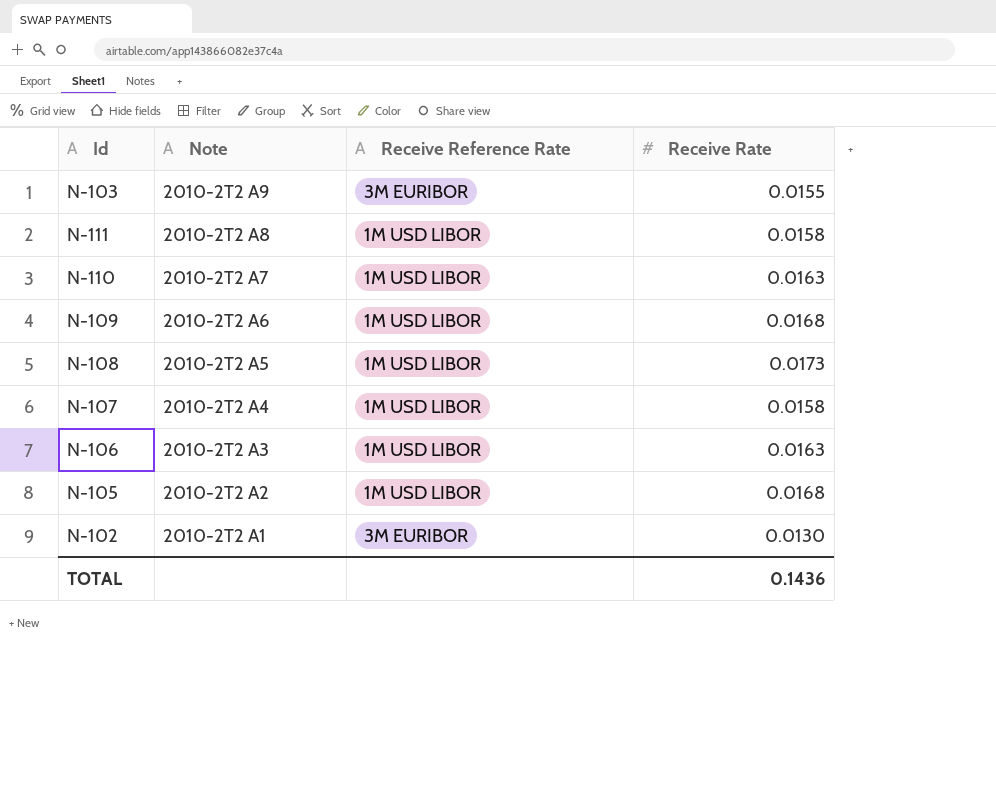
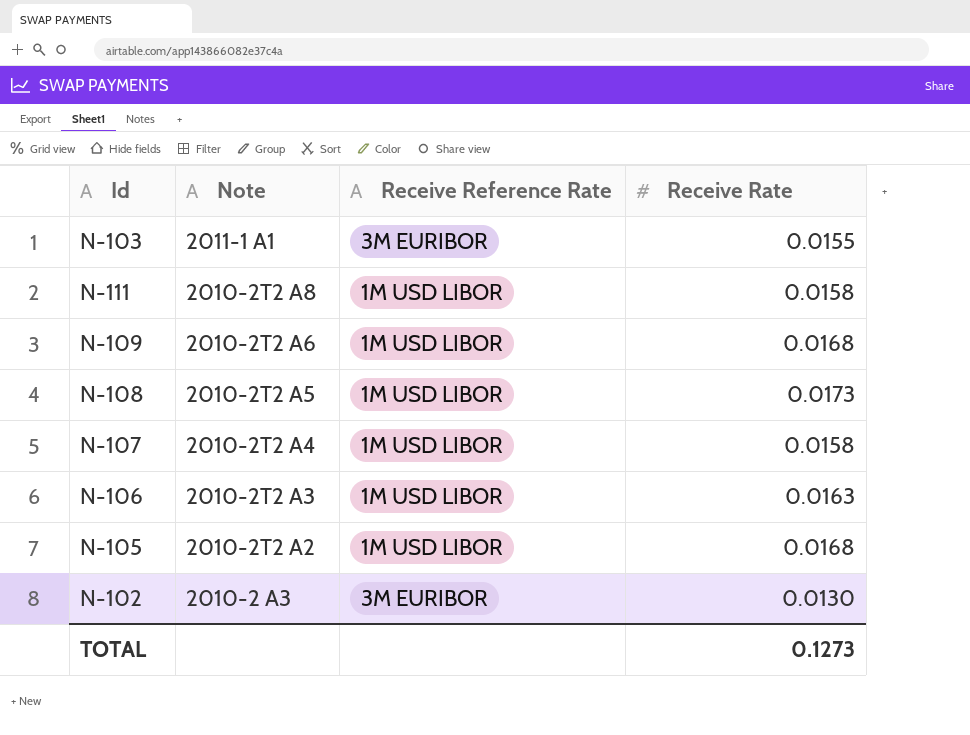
row N-110: 2010-2T2 A7 | 1M USD LIBOR | 0.0163 -> none
N-103 | Note: 2010-2T2 A9 -> 2011-1 A1
N-102 | Note: 2010-2T2 A1 -> 2010-2 A3
TOTAL | Receive Rate: 0.1436 -> 0.1273

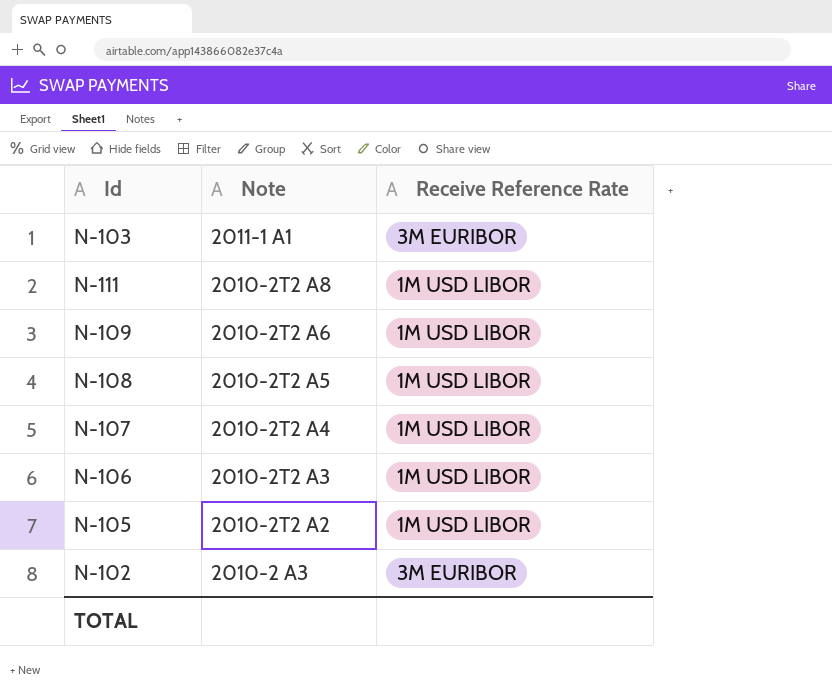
column Receive Rate | position: 4 -> none

